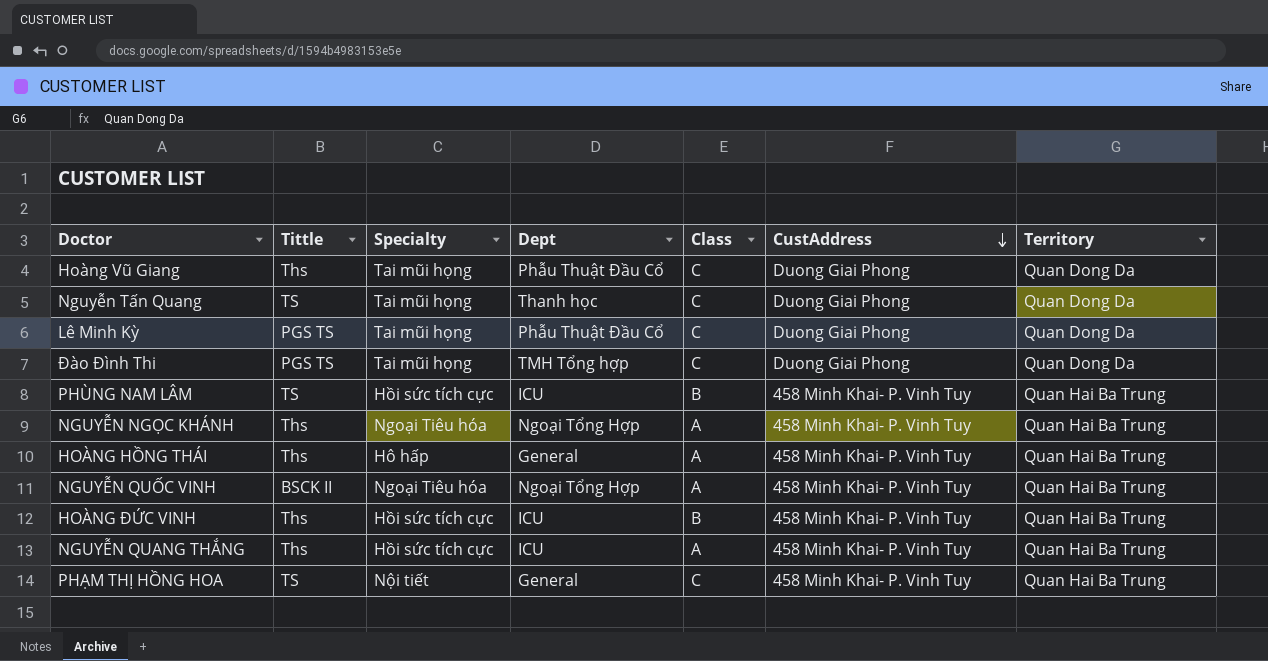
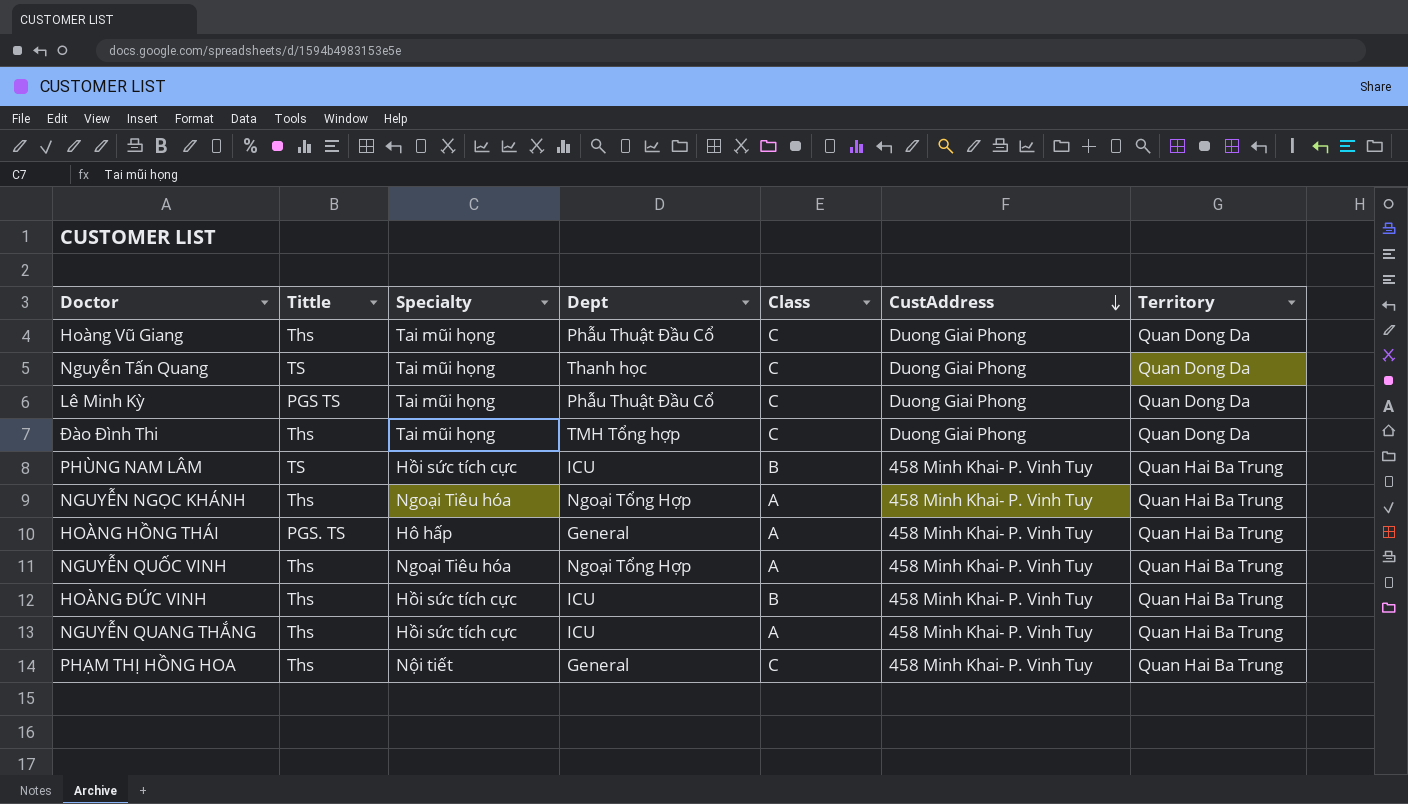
Đào Đình Thi | Tittle: PGS TS -> Ths
HOÀNG HỒNG THÁI | Tittle: Ths -> PGS. TS
NGUYỄN QUỐC VINH | Tittle: BSCK II -> Ths
PHẠM THỊ HỒNG HOA | Tittle: TS -> Ths

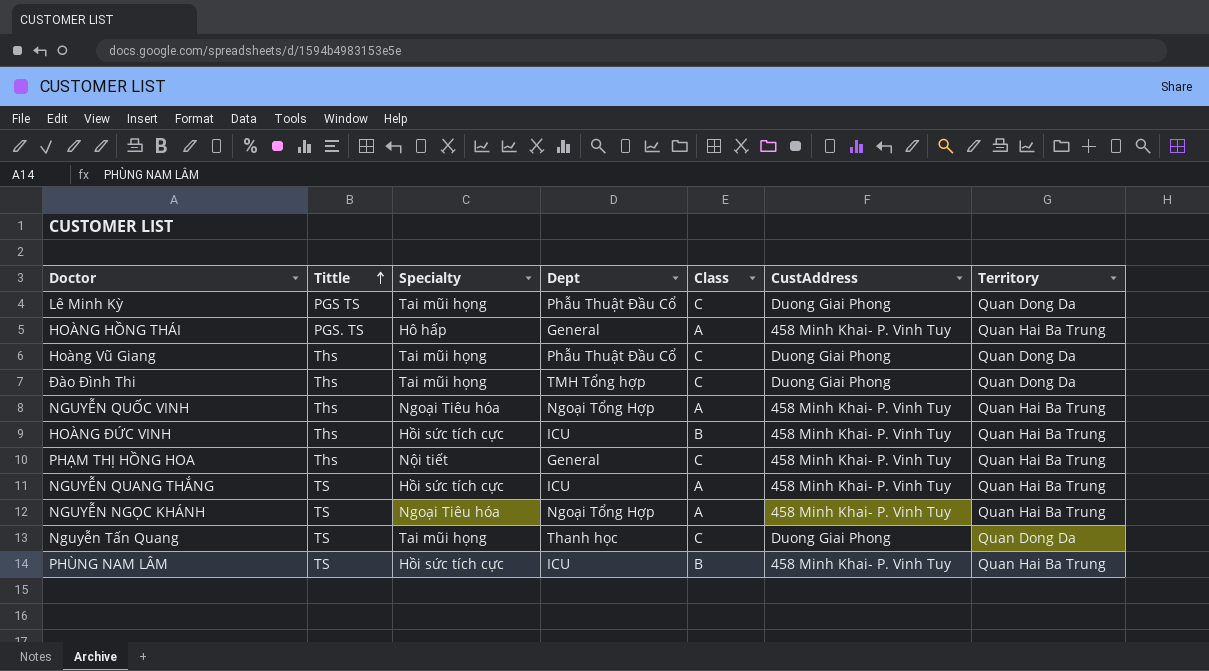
row order: CustAddress descending -> Tittle ascending
NGUYỄN QUANG THẮNG | Tittle: Ths -> TS
NGUYỄN NGỌC KHÁNH | Tittle: Ths -> TS

